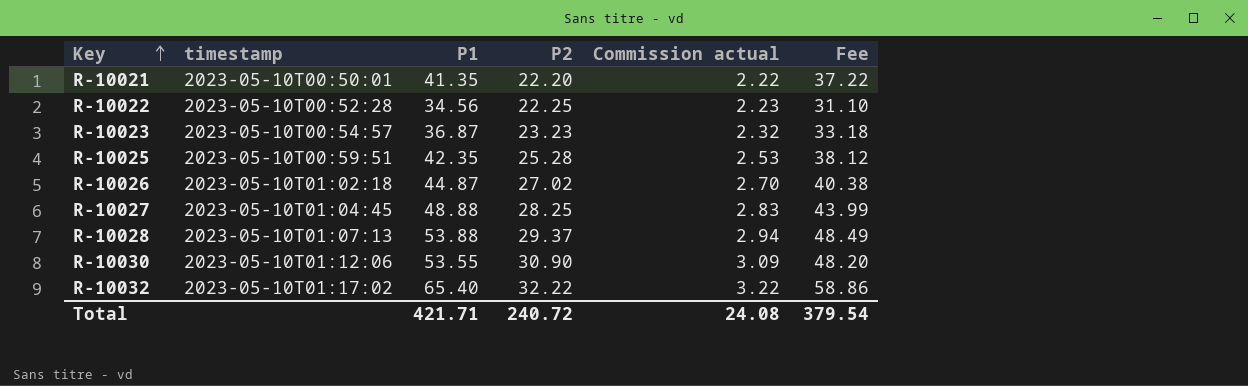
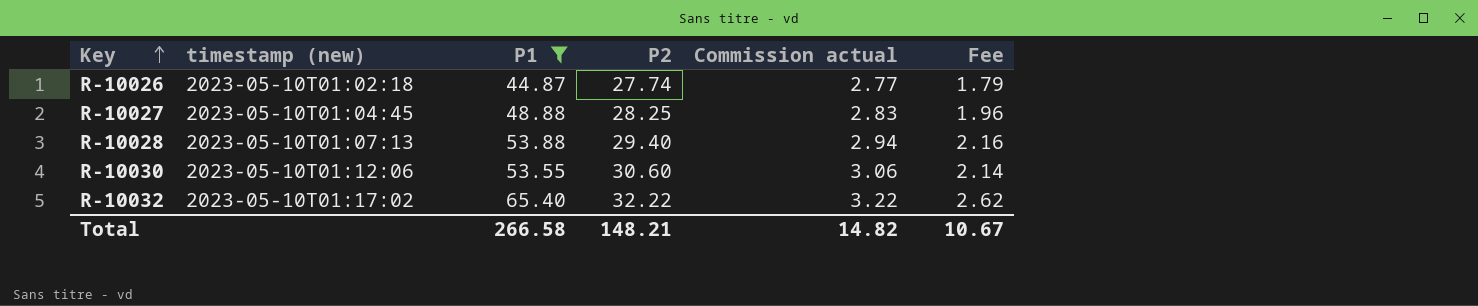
filter: none -> P1 >= 44.87
column name: timestamp -> timestamp (new)
column Fee | formula: [P1] * 0.9 -> [P1] * 0.04
R-10026 | P2: 27.02 -> 27.74
R-10026 | Commission actual: 2.70 -> 2.77
R-10028 | P2: 29.37 -> 29.40
R-10030 | P2: 30.90 -> 30.60
R-10030 | Commission actual: 3.09 -> 3.06
Total | P1: 421.71 -> 266.58
Total | P2: 240.72 -> 148.21
Total | Commission actual: 24.08 -> 14.82
Total | Fee: 379.54 -> 10.67

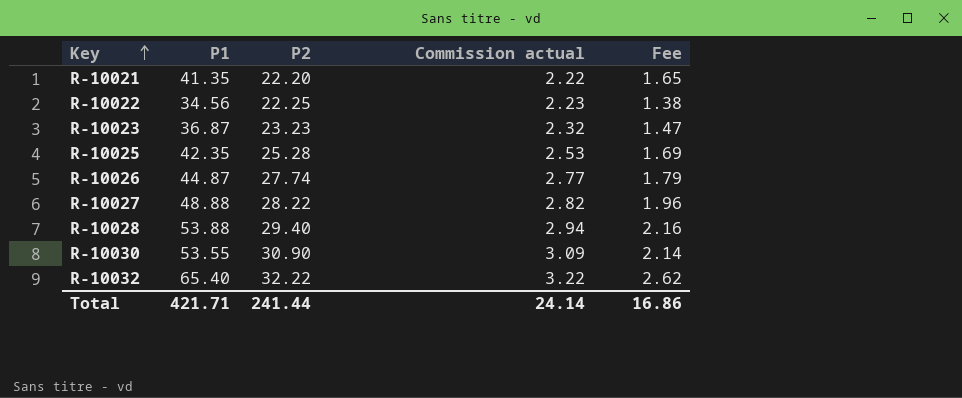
filter: P1 >= 44.87 -> none
column timestamp (new) | position: 2 -> none
R-10027 | P2: 28.25 -> 28.22
R-10027 | Commission actual: 2.83 -> 2.82
R-10030 | P2: 30.60 -> 30.90
R-10030 | Commission actual: 3.06 -> 3.09
Total | P1: 266.58 -> 421.71
Total | P2: 148.21 -> 241.44
Total | Commission actual: 14.82 -> 24.14
Total | Fee: 10.67 -> 16.86

